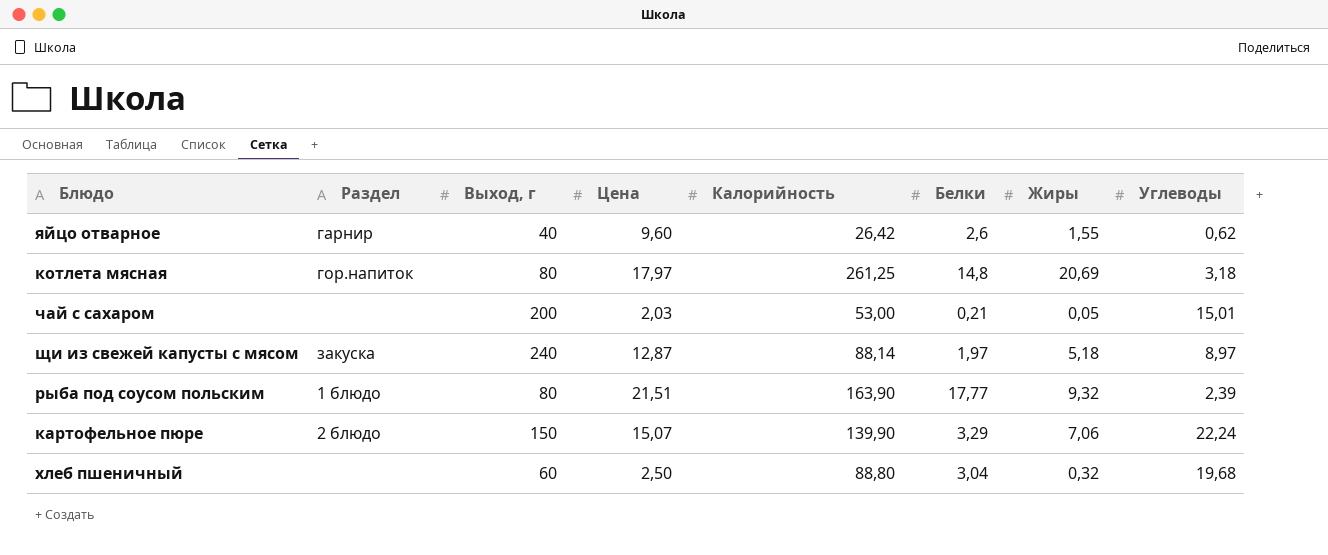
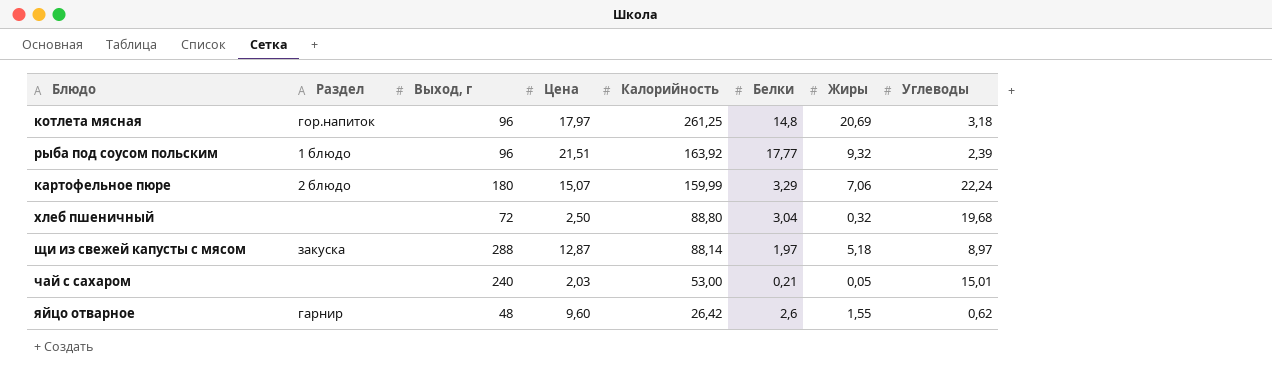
row order: none -> Калорийность descending
котлета мясная | Выход, г: 80 -> 96
рыба под соусом польским | Выход, г: 80 -> 96
рыба под соусом польским | Калорийность: 163,90 -> 163,92
картофельное пюре | Выход, г: 150 -> 180
картофельное пюре | Калорийность: 139,90 -> 159,99
хлеб пшеничный | Выход, г: 60 -> 72
щи из свежей капусты с мясом | Выход, г: 240 -> 288
чай с сахаром | Выход, г: 200 -> 240
яйцо отварное | Выход, г: 40 -> 48

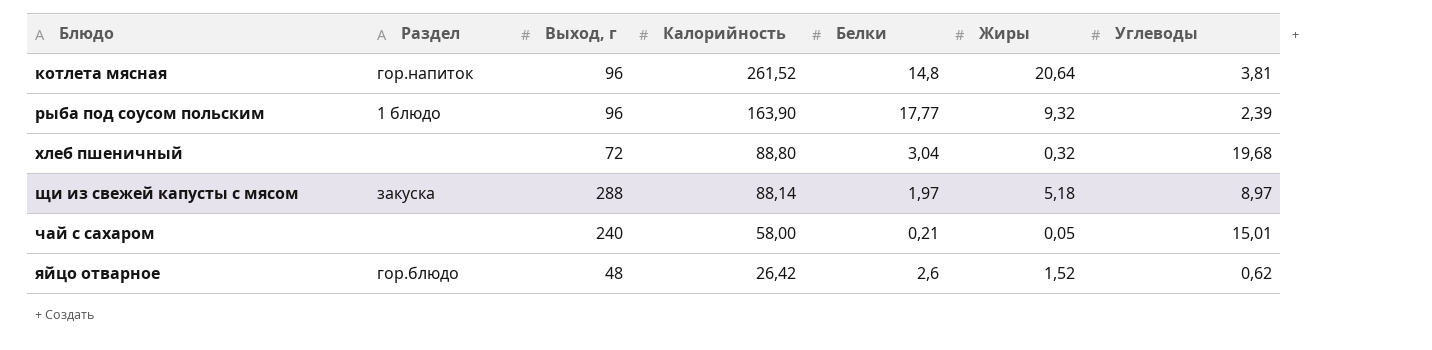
column Цена | position: 4 -> none
row картофельное пюре: 2 блюдо | 180 | 15,07 | 159,99 | 3,29 | 7,06 | 22,24 -> none
котлета мясная | Калорийность: 261,25 -> 261,52
котлета мясная | Жиры: 20,69 -> 20,64
котлета мясная | Углеводы: 3,18 -> 3,81
рыба под соусом польским | Калорийность: 163,92 -> 163,90
чай с сахаром | Калорийность: 53,00 -> 58,00
яйцо отварное | Раздел: гарнир -> гор.блюдо
яйцо отварное | Жиры: 1,55 -> 1,52

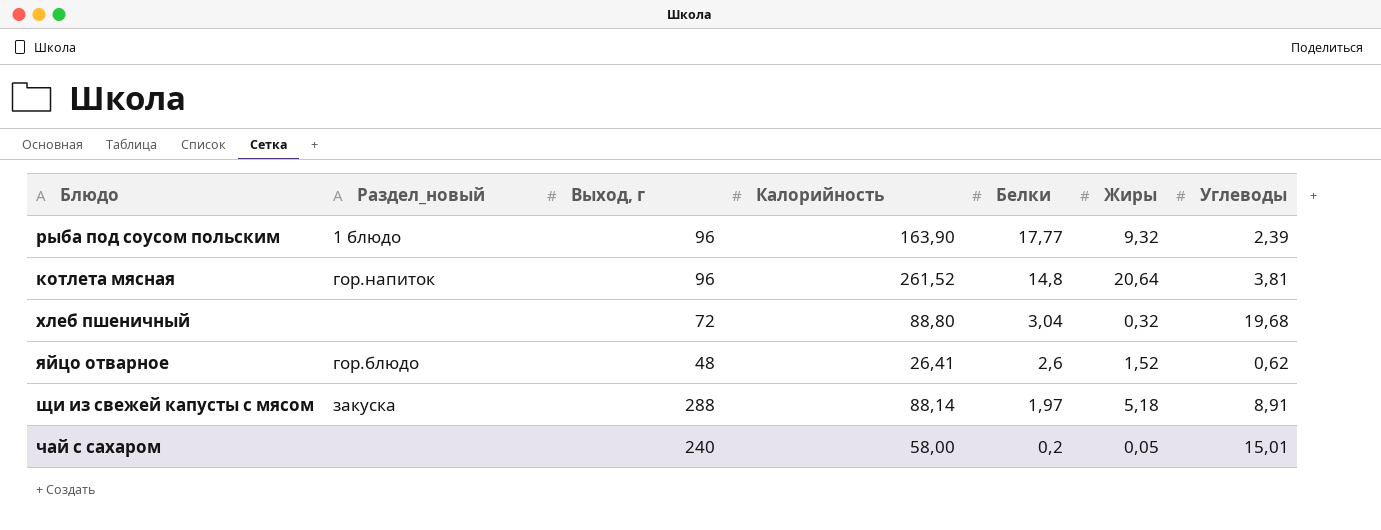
row order: Калорийность descending -> Белки descending
column name: Раздел -> Раздел_новый
яйцо отварное | Калорийность: 26,42 -> 26,41
щи из свежей капусты с мясом | Углеводы: 8,97 -> 8,91
чай с сахаром | Белки: 0,21 -> 0,2

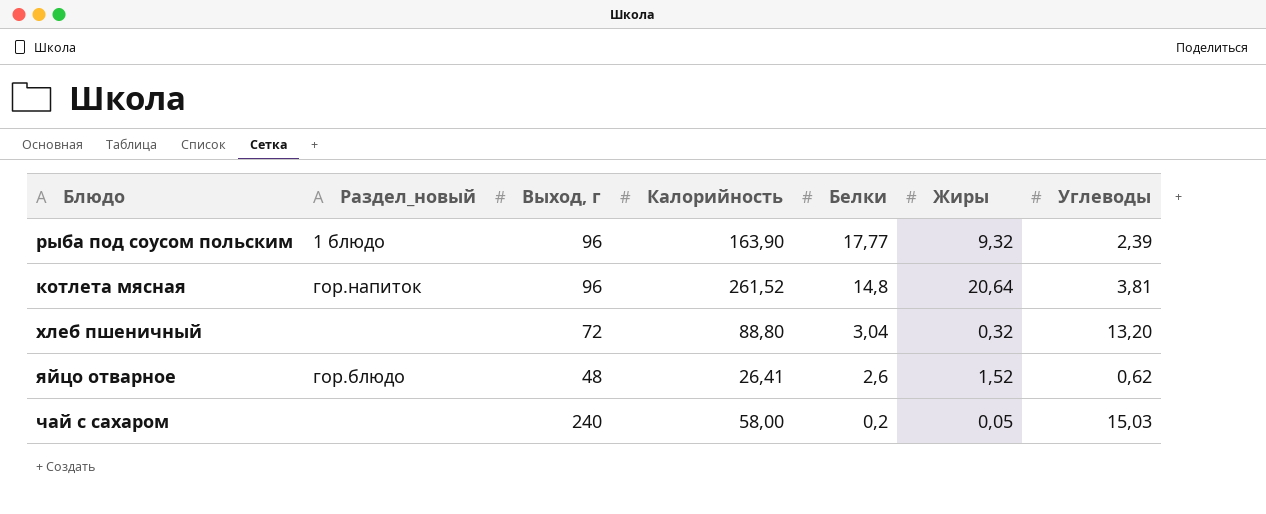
row щи из свежей капусты с мясом: закуска | 288 | 88,14 | 1,97 | 5,18 | 8,91 -> none
хлеб пшеничный | Углеводы: 19,68 -> 13,20
чай с сахаром | Углеводы: 15,01 -> 15,03

